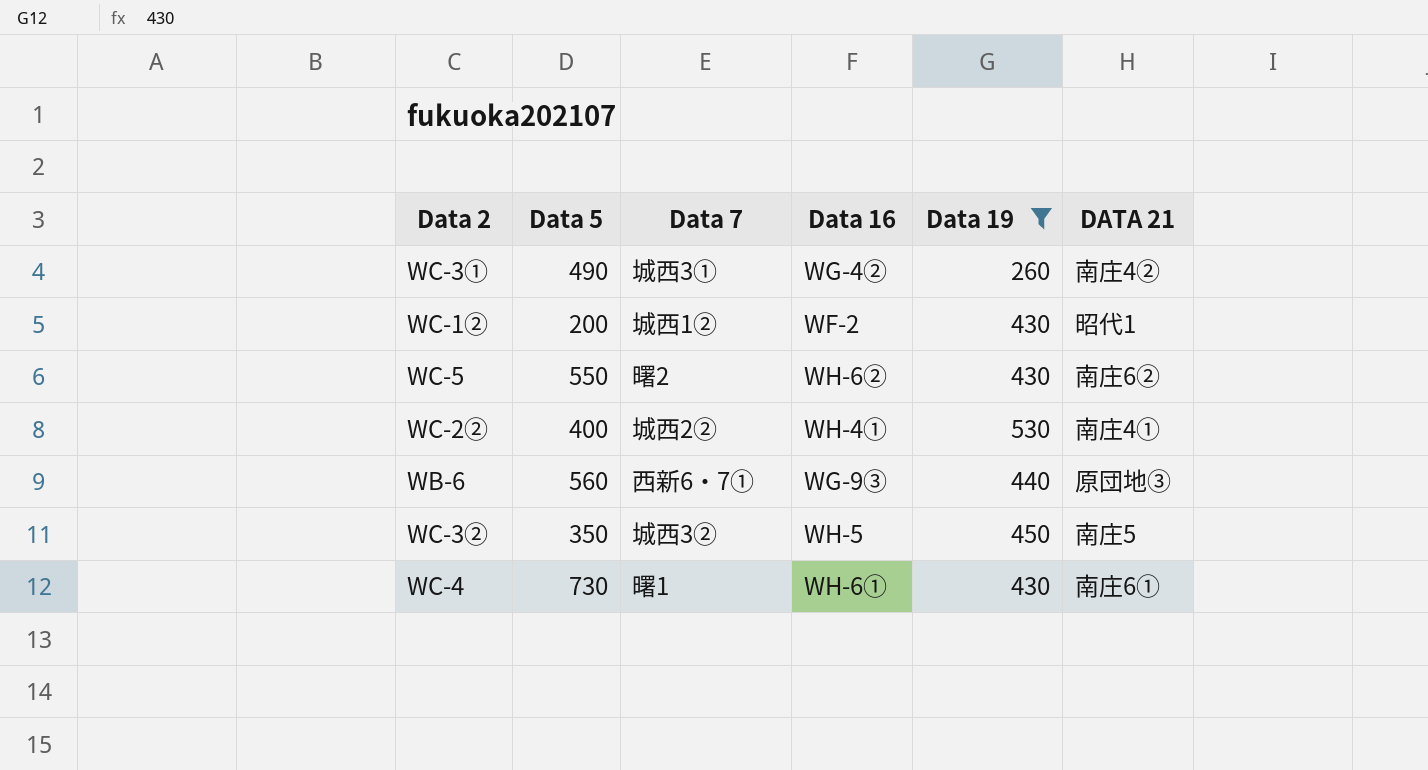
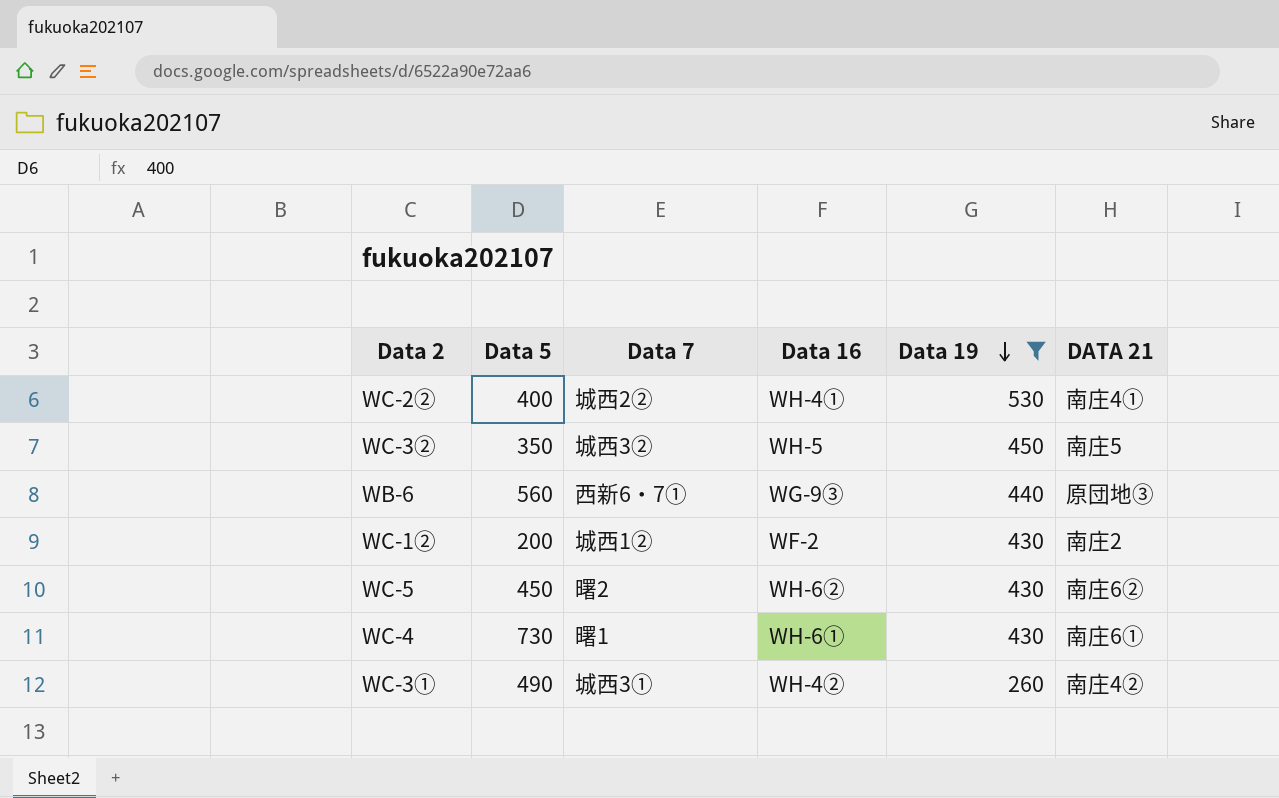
row order: none -> Data 19 descending
WC-1② | DATA 21: 昭代1 -> 南庄2
WC-5 | Data 5: 550 -> 450
WC-3① | Data 16: WG-4② -> WH-4②

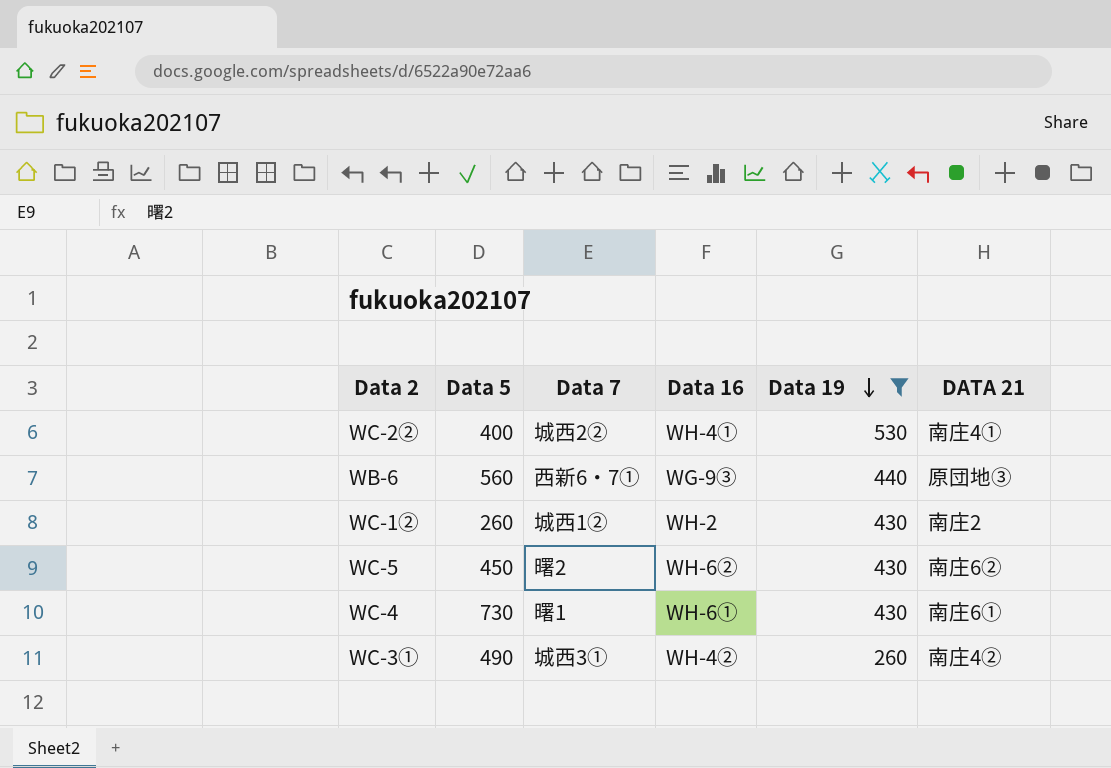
row WC-3②: 350 | 城西3② | WH-5 | 450 | 南庄5 -> none
WC-1② | Data 5: 200 -> 260
WC-1② | Data 16: WF-2 -> WH-2

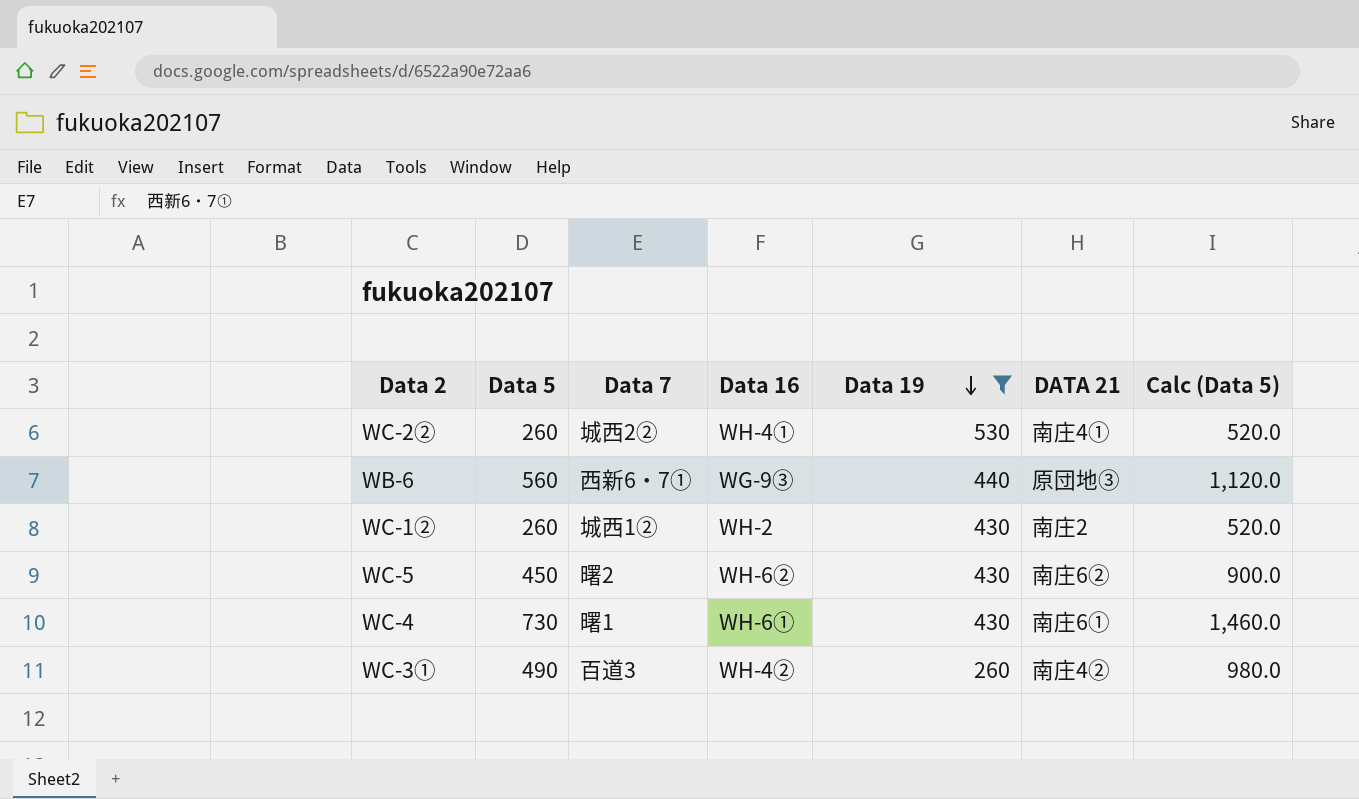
column Calc (Data 5) | formula: none -> [Data 5] * 2
WC-2② | Data 5: 400 -> 260
WC-3① | Data 7: 城西3① -> 百道3

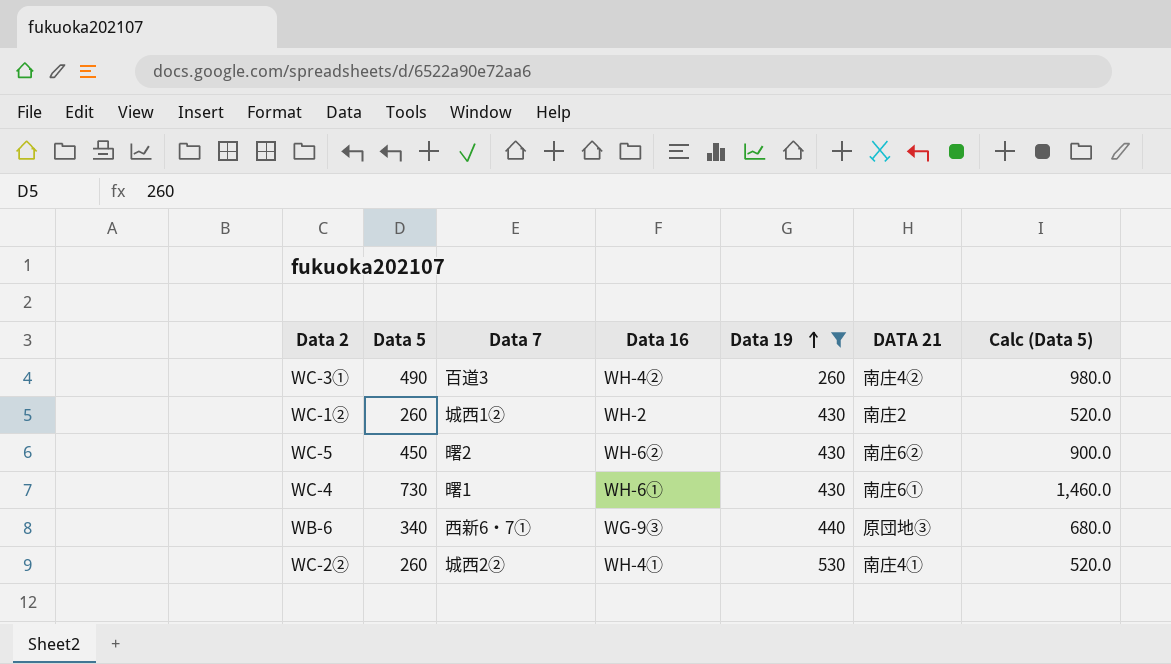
row order: Data 19 descending -> Data 19 ascending
WB-6 | Data 5: 560 -> 340
WB-6 | Calc (Data 5): 1,120.0 -> 680.0

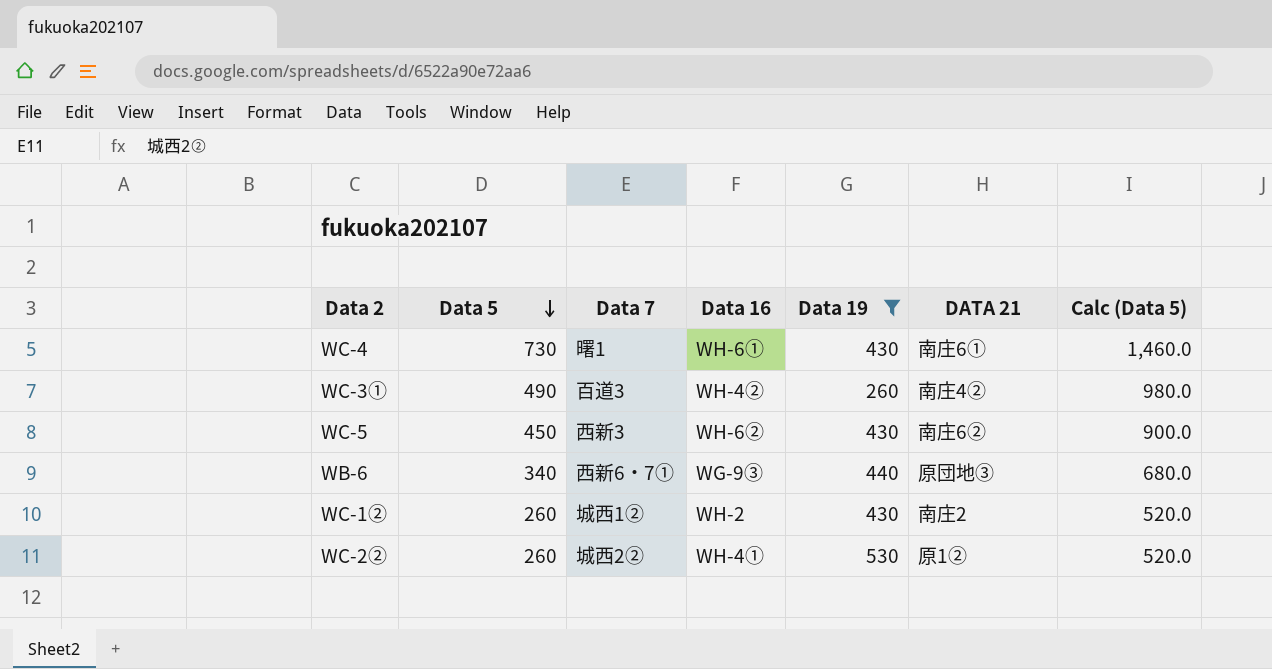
row order: Data 19 ascending -> Data 5 descending
WC-5 | Data 7: 曙2 -> 西新3
WC-2② | DATA 21: 南庄4① -> 原1②

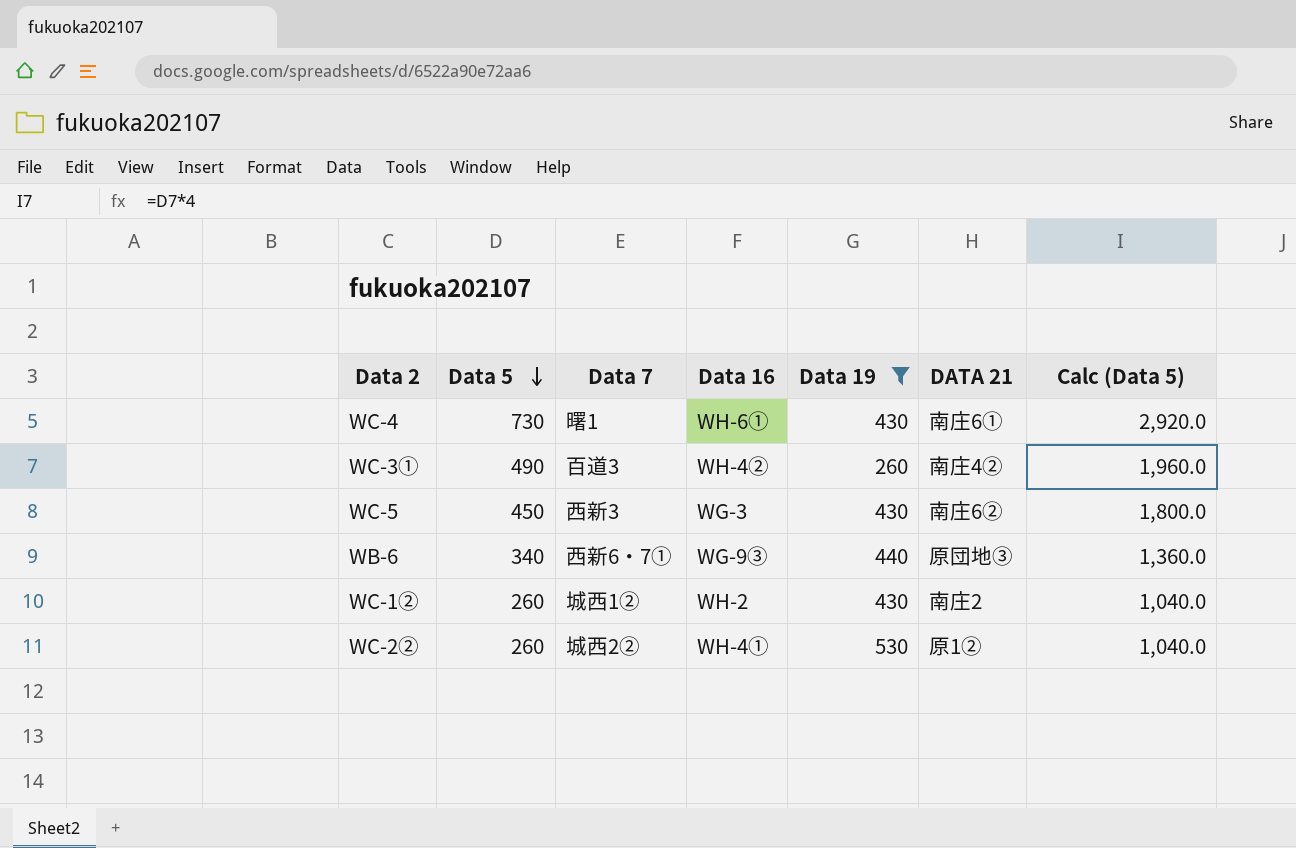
column Calc (Data 5) | formula: [Data 5] * 2 -> [Data 5] * 4
WC-5 | Data 16: WH-6② -> WG-3

